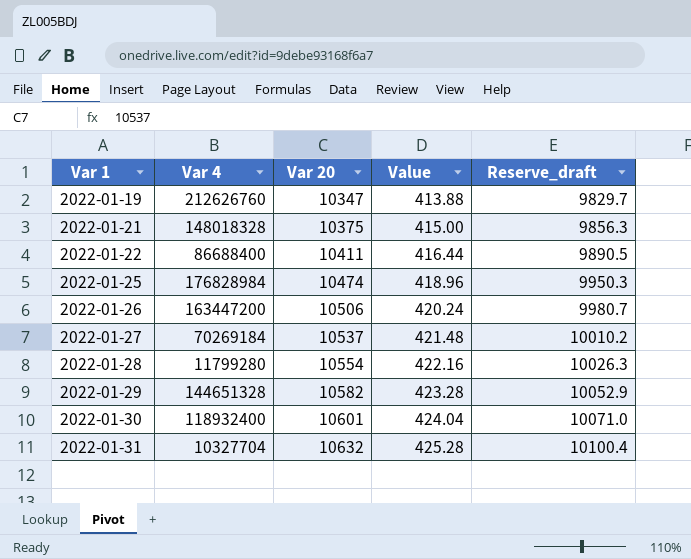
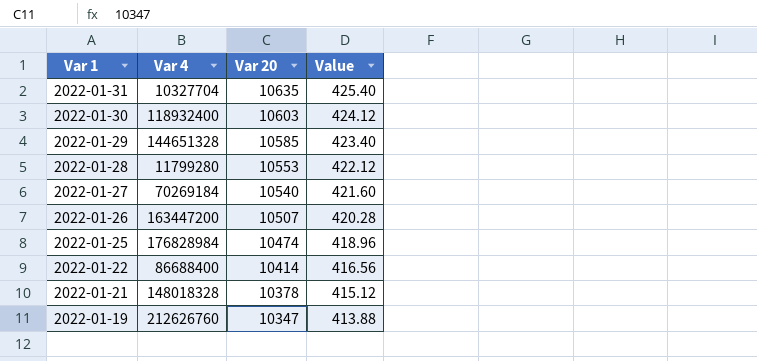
row order: Var 1 ascending -> Var 1 descending
column Reserve_draft | formula: [Var 20] * 0.95 -> none
2022-01-31 | Var 20: 10632 -> 10635
2022-01-31 | Value: 425.28 -> 425.40
2022-01-30 | Var 20: 10601 -> 10603
2022-01-30 | Value: 424.04 -> 424.12
2022-01-29 | Var 20: 10582 -> 10585
2022-01-29 | Value: 423.28 -> 423.40
2022-01-28 | Var 20: 10554 -> 10553
2022-01-28 | Value: 422.16 -> 422.12
2022-01-27 | Var 20: 10537 -> 10540
2022-01-27 | Value: 421.48 -> 421.60
2022-01-26 | Var 20: 10506 -> 10507
2022-01-26 | Value: 420.24 -> 420.28
2022-01-22 | Var 20: 10411 -> 10414
2022-01-22 | Value: 416.44 -> 416.56
2022-01-21 | Var 20: 10375 -> 10378
2022-01-21 | Value: 415.00 -> 415.12

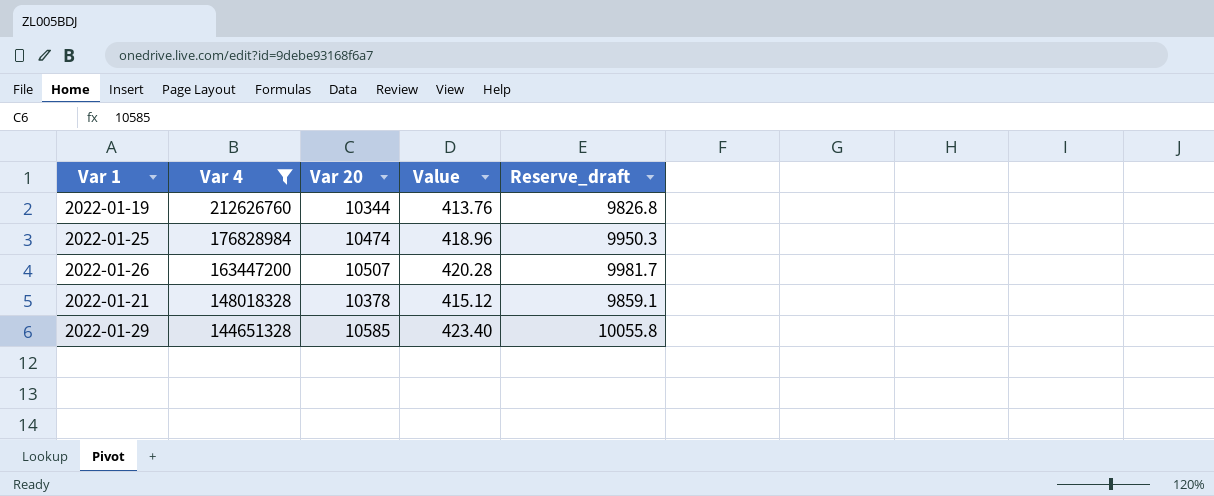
filter: none -> Var 4 >= 144651328
row order: Var 1 descending -> Var 4 descending
column Reserve_draft | formula: none -> [Var 20] * 0.95
2022-01-19 | Var 20: 10347 -> 10344
2022-01-19 | Value: 413.88 -> 413.76

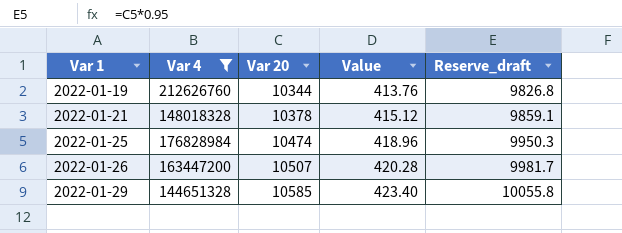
row order: Var 4 descending -> Var 1 ascending

